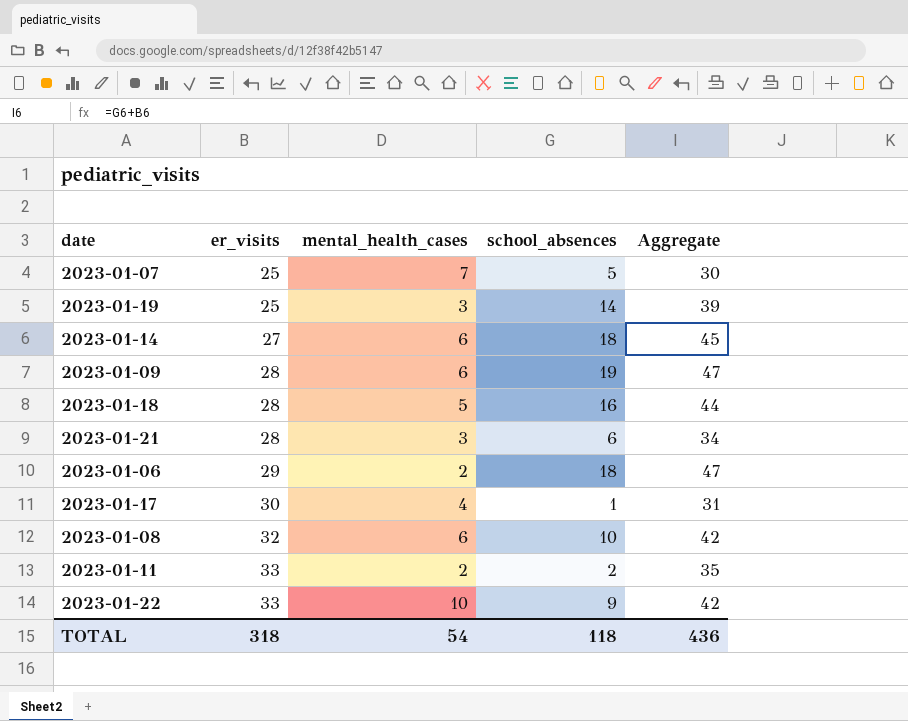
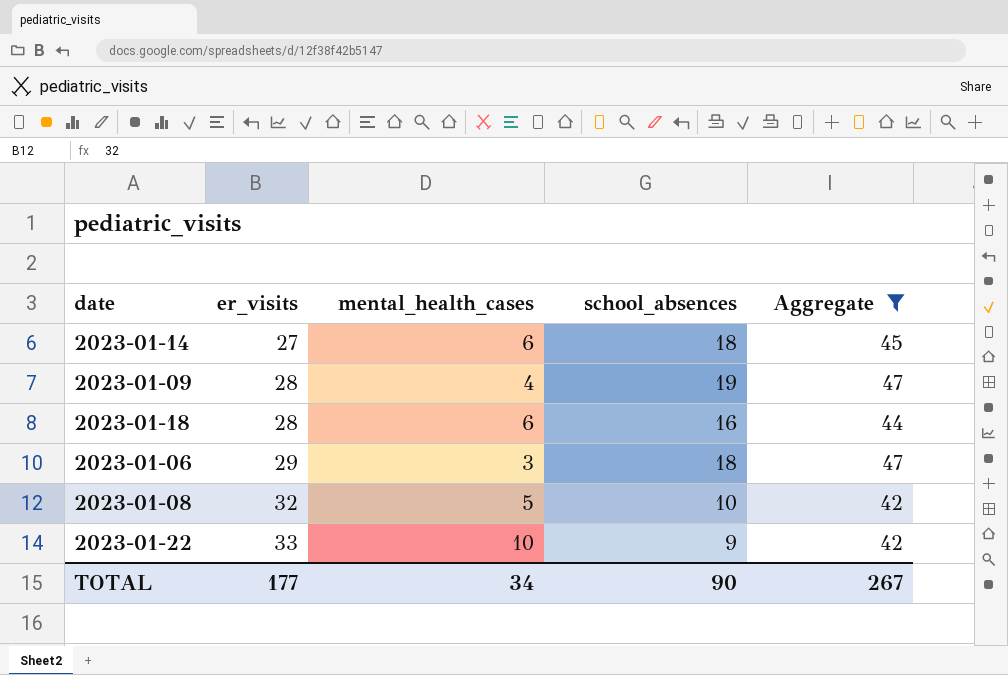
filter: none -> Aggregate >= 42
2023-01-09 | mental_health_cases: 6 -> 4
2023-01-18 | mental_health_cases: 5 -> 6
2023-01-06 | mental_health_cases: 2 -> 3
2023-01-08 | mental_health_cases: 6 -> 5
TOTAL | er_visits: 318 -> 177
TOTAL | mental_health_cases: 54 -> 34
TOTAL | school_absences: 118 -> 90
TOTAL | Aggregate: 436 -> 267

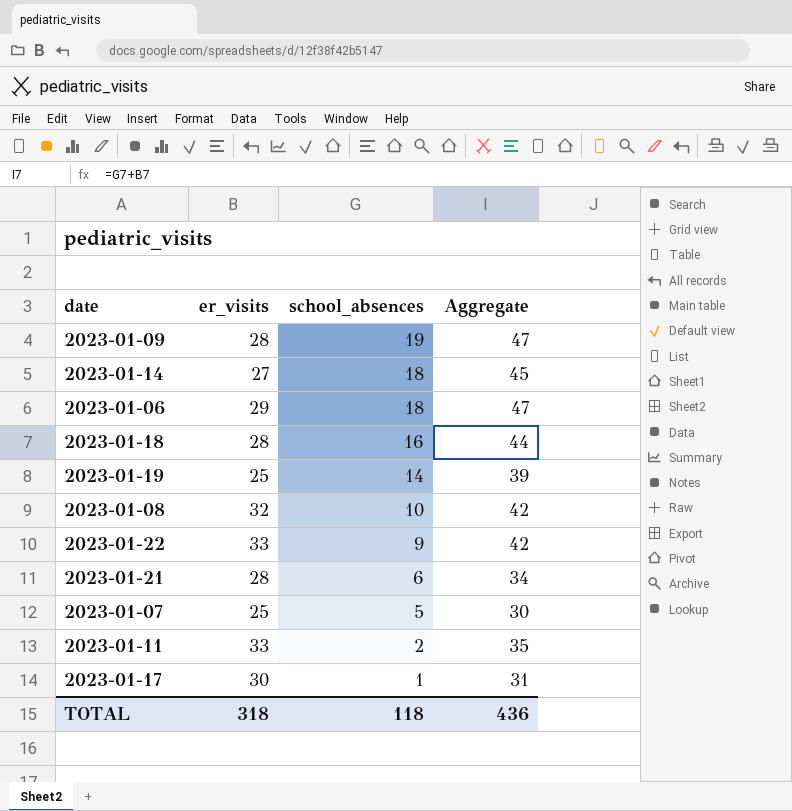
filter: Aggregate >= 42 -> none
row order: er_visits ascending -> school_absences descending
column mental_health_cases | position: 3 -> none
TOTAL | er_visits: 177 -> 318
TOTAL | school_absences: 90 -> 118
TOTAL | Aggregate: 267 -> 436

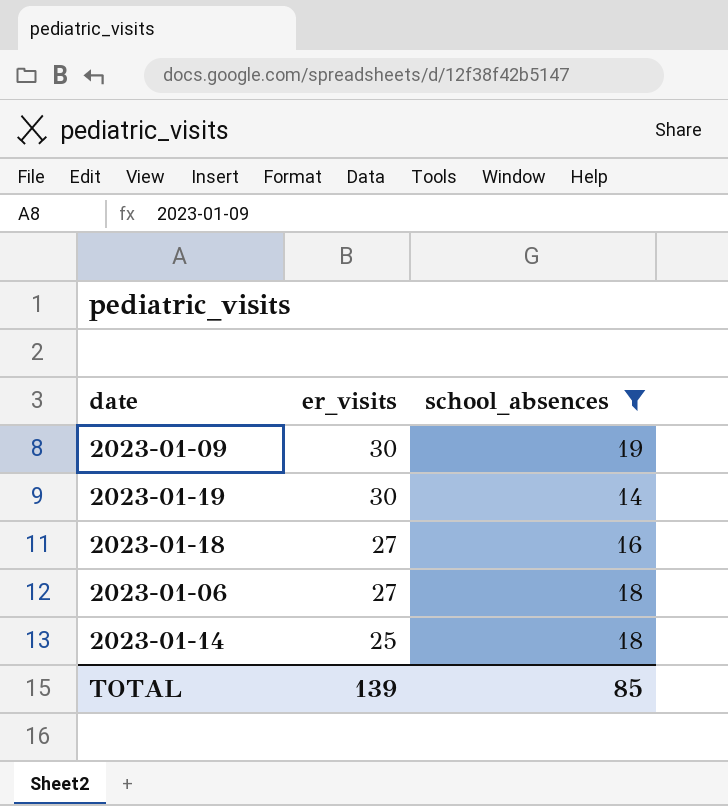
filter: none -> school_absences >= 14
row order: school_absences descending -> er_visits descending
column Aggregate | formula: [er_visits] + [school_absences] -> none
2023-01-09 | er_visits: 28 -> 30
2023-01-19 | er_visits: 25 -> 30
2023-01-18 | er_visits: 28 -> 27
2023-01-06 | er_visits: 29 -> 27
2023-01-14 | er_visits: 27 -> 25
TOTAL | er_visits: 318 -> 139
TOTAL | school_absences: 118 -> 85

